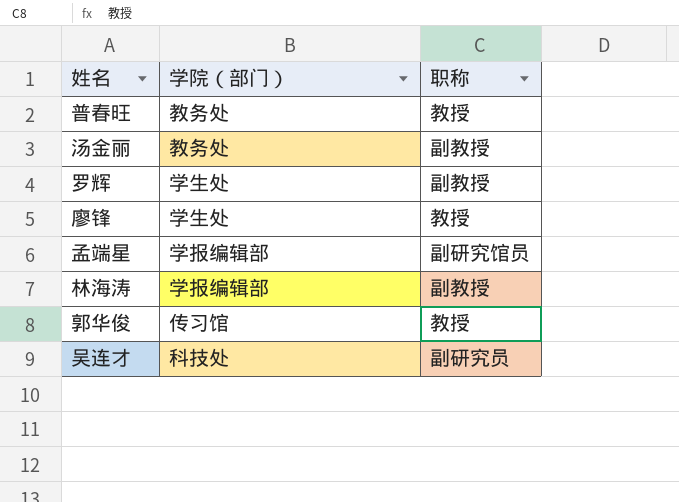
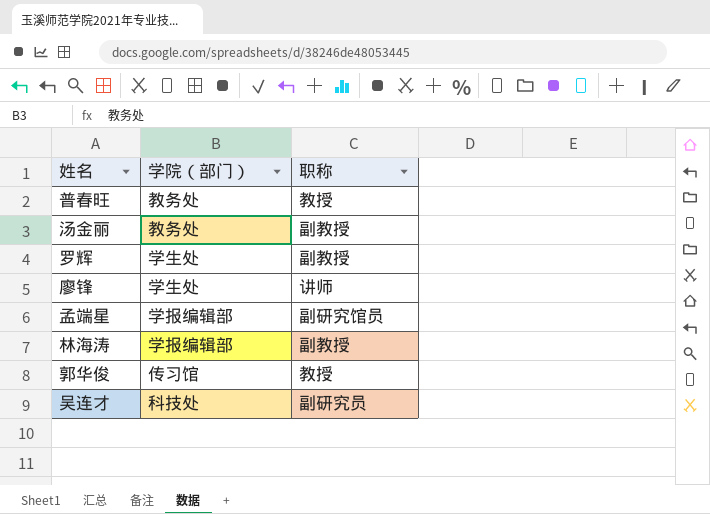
廖锋 | 职称: 教授 -> 讲师

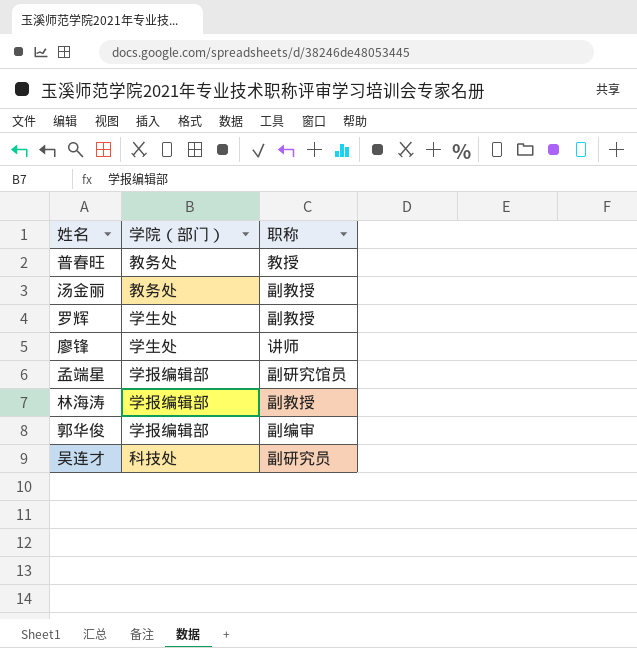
郭华俊 | 学院（部门）: 传习馆 -> 学报编辑部
郭华俊 | 职称: 教授 -> 副编审

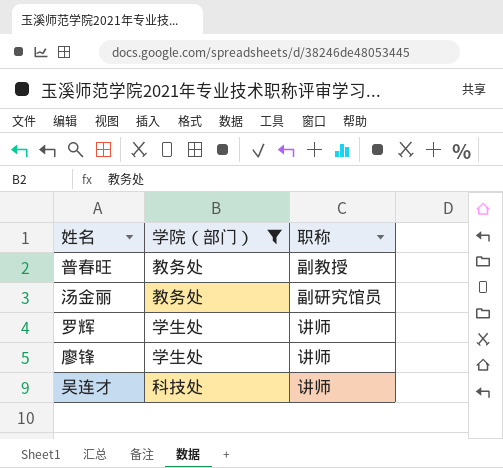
filter: none -> 学院（部门） != 学报编辑部
普春旺 | 职称: 教授 -> 副教授
汤金丽 | 职称: 副教授 -> 副研究馆员
罗辉 | 职称: 副教授 -> 讲师
吴连才 | 职称: 副研究员 -> 讲师

